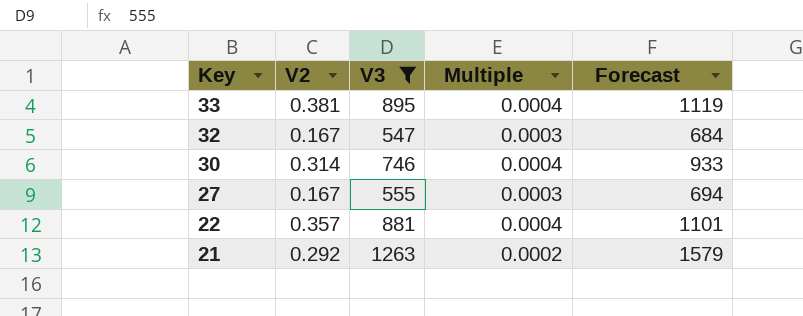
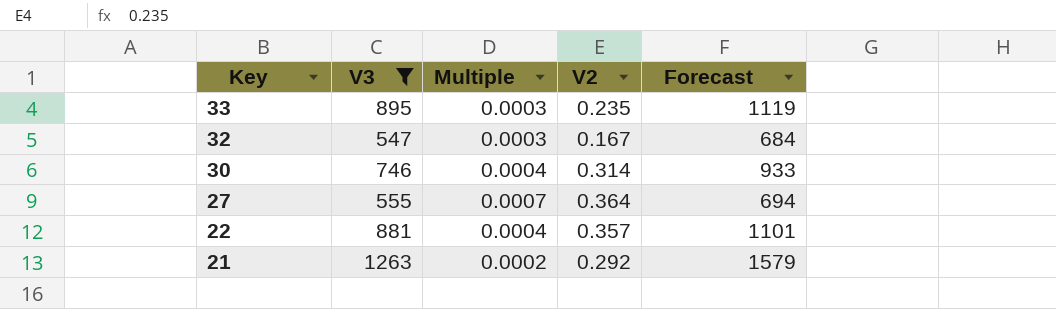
column V2 | position: 2 -> 4
33 | Multiple: 0.0004 -> 0.0003
33 | V2: 0.381 -> 0.235
27 | Multiple: 0.0003 -> 0.0007
27 | V2: 0.167 -> 0.364

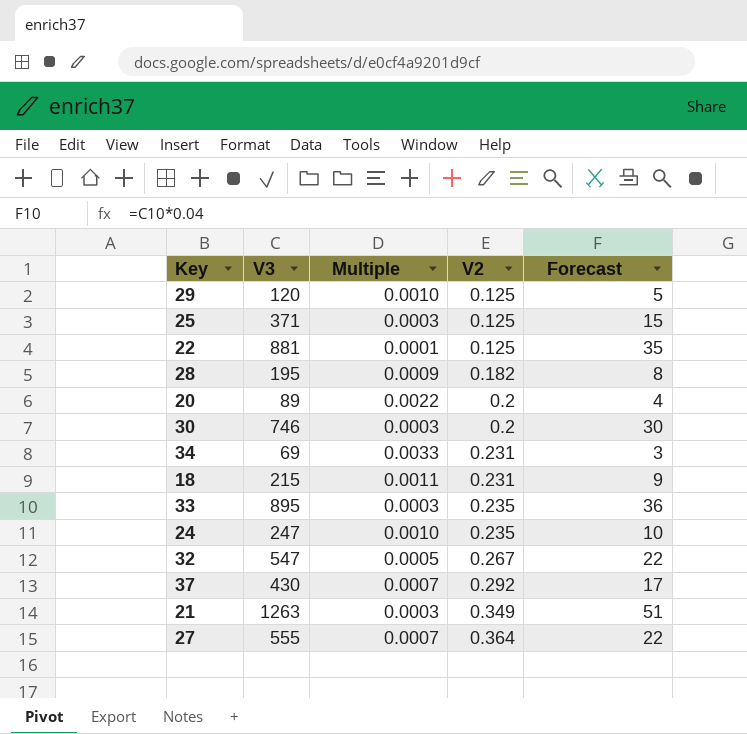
filter: V3 >= 547 -> none
row order: Key descending -> V2 ascending
column Forecast | formula: [V3] * 1.25 -> [V3] * 0.04
22 | Multiple: 0.0004 -> 0.0001
22 | V2: 0.357 -> 0.125
30 | Multiple: 0.0004 -> 0.0003
30 | V2: 0.314 -> 0.2
32 | Multiple: 0.0003 -> 0.0005
32 | V2: 0.167 -> 0.267
21 | Multiple: 0.0002 -> 0.0003
21 | V2: 0.292 -> 0.349

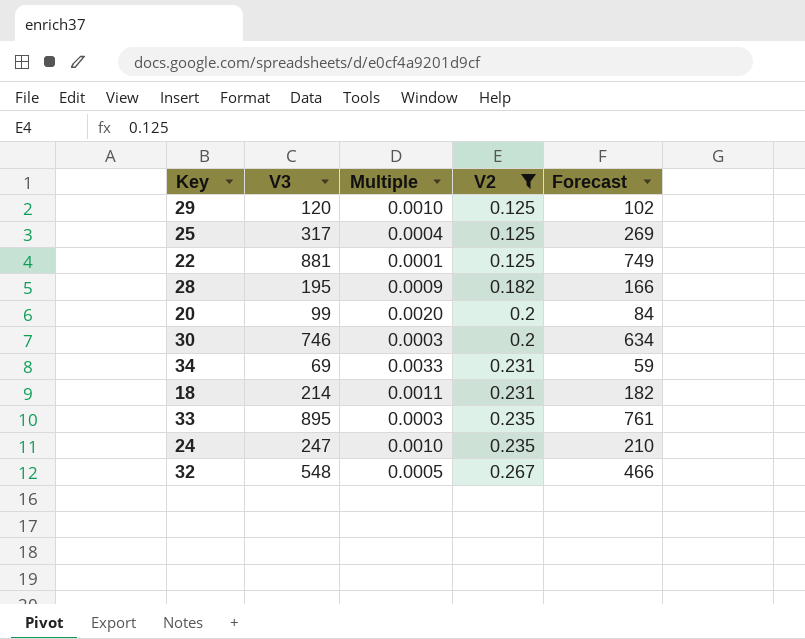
filter: none -> V2 <= 0.267
column Forecast | formula: [V3] * 0.04 -> [V3] * 0.85
25 | V3: 371 -> 317
25 | Multiple: 0.0003 -> 0.0004
20 | V3: 89 -> 99
20 | Multiple: 0.0022 -> 0.0020
18 | V3: 215 -> 214
32 | V3: 547 -> 548

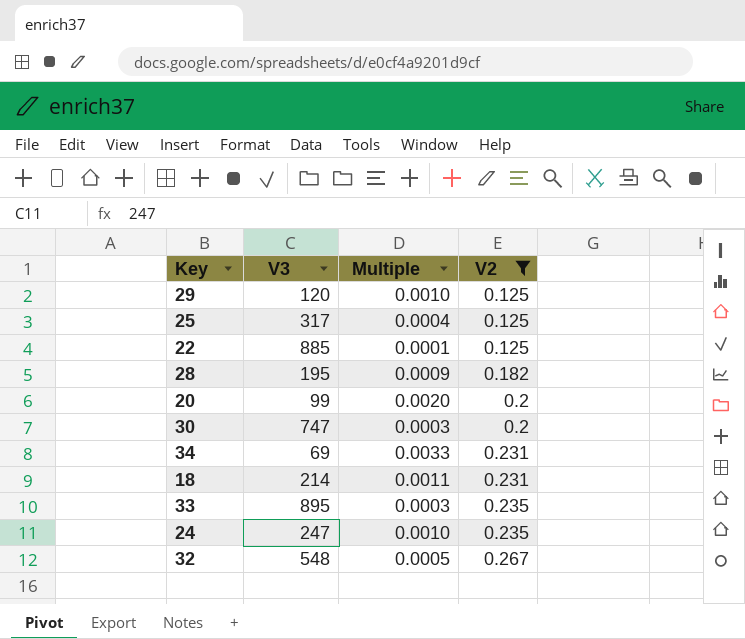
column Forecast | formula: [V3] * 0.85 -> none
22 | V3: 881 -> 885
30 | V3: 746 -> 747

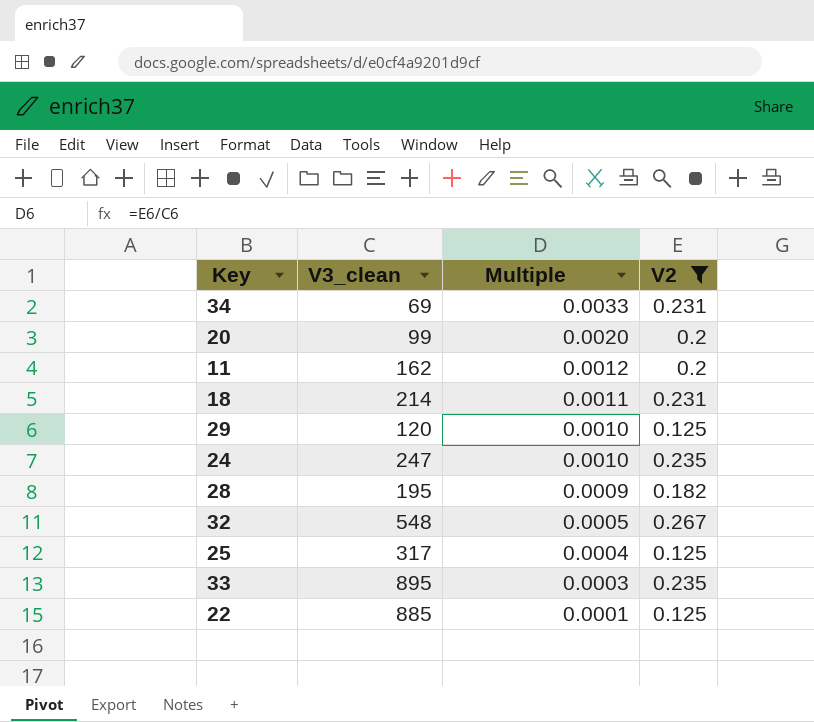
row order: V2 ascending -> Multiple descending
column name: V3 -> V3_clean
row 30: 747 | 0.0003 | 0.2 -> none
row 11: none -> 162 | 0.0012 | 0.2

